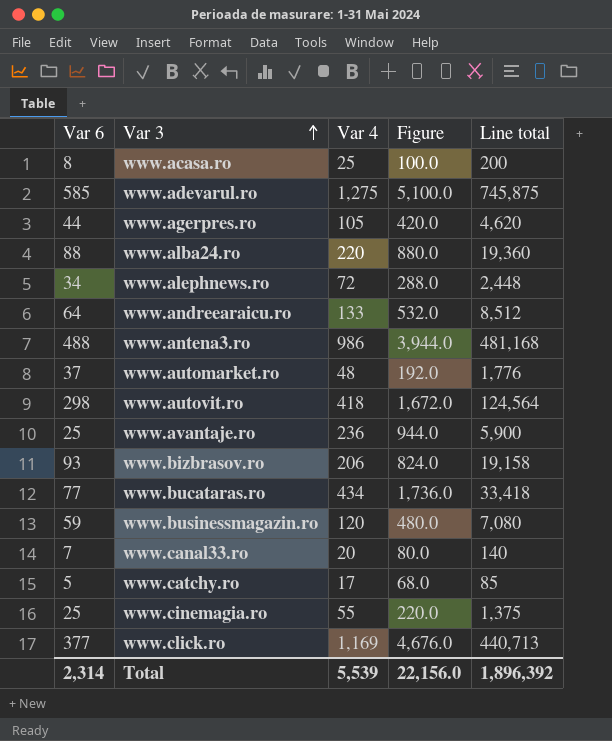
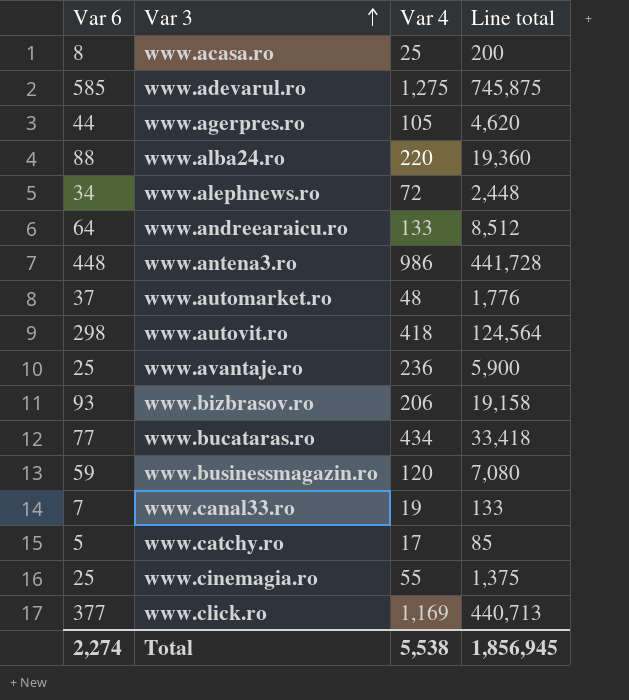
column Figure | formula: [Var 4] * 4 -> none
www.antena3.ro | Var 6: 488 -> 448
www.antena3.ro | Line total: 481,168 -> 441,728
www.canal33.ro | Var 4: 20 -> 19
www.canal33.ro | Line total: 140 -> 133
Total | Var 6: 2,314 -> 2,274
Total | Var 4: 5,539 -> 5,538
Total | Line total: 1,896,392 -> 1,856,945

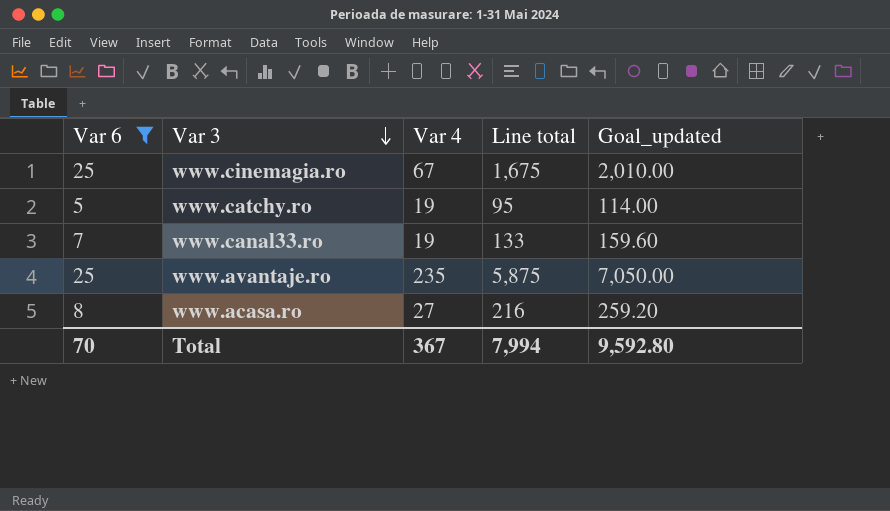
filter: none -> Var 6 <= 25
row order: Var 3 ascending -> Var 3 descending
column Goal_updated | formula: none -> [Line total] * 1.2
www.cinemagia.ro | Var 4: 55 -> 67
www.cinemagia.ro | Line total: 1,375 -> 1,675
www.catchy.ro | Var 4: 17 -> 19
www.catchy.ro | Line total: 85 -> 95
www.avantaje.ro | Var 4: 236 -> 235
www.avantaje.ro | Line total: 5,900 -> 5,875
www.acasa.ro | Var 4: 25 -> 27
www.acasa.ro | Line total: 200 -> 216
Total | Var 6: 2,274 -> 70
Total | Var 4: 5,538 -> 367
Total | Line total: 1,856,945 -> 7,994

